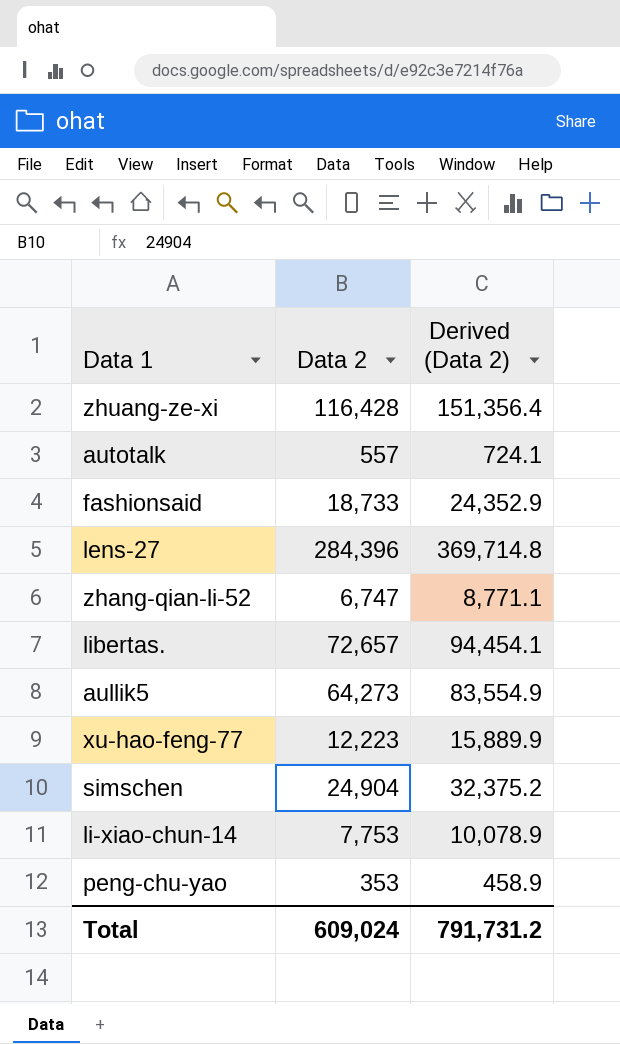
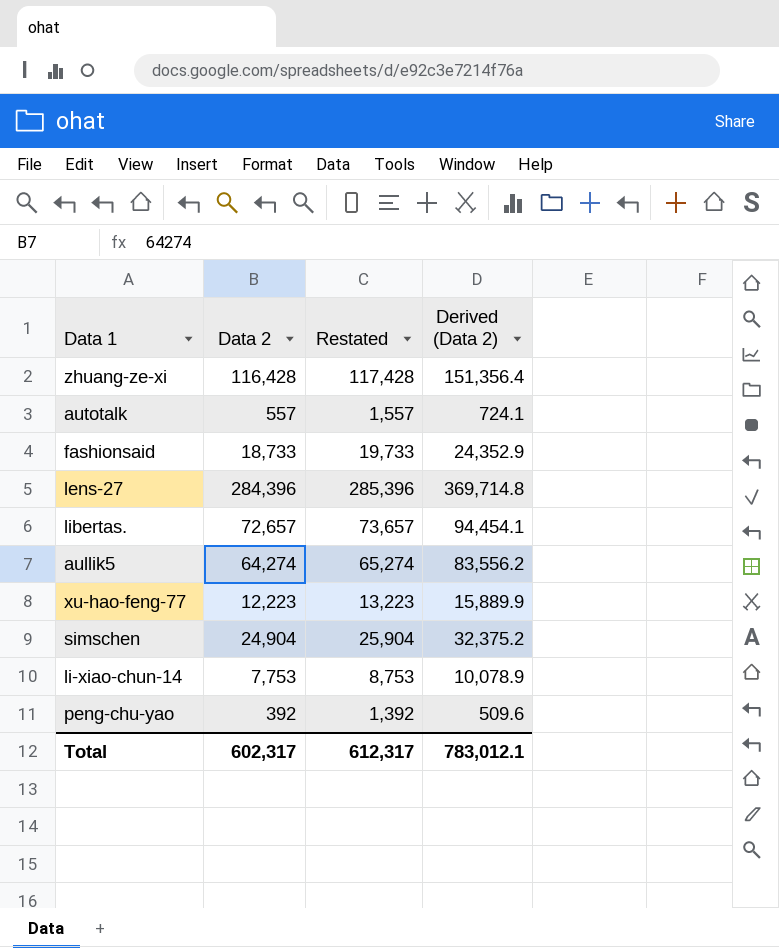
column Restated | formula: none -> [Data 2] + 1000
row zhang-qian-li-52: 6,747 | 8,771.1 -> none
aullik5 | Data 2: 64,273 -> 64,274
aullik5 | Derived (Data 2): 83,554.9 -> 83,556.2
peng-chu-yao | Data 2: 353 -> 392
peng-chu-yao | Derived (Data 2): 458.9 -> 509.6
Total | Data 2: 609,024 -> 602,317
Total | Derived (Data 2): 791,731.2 -> 783,012.1

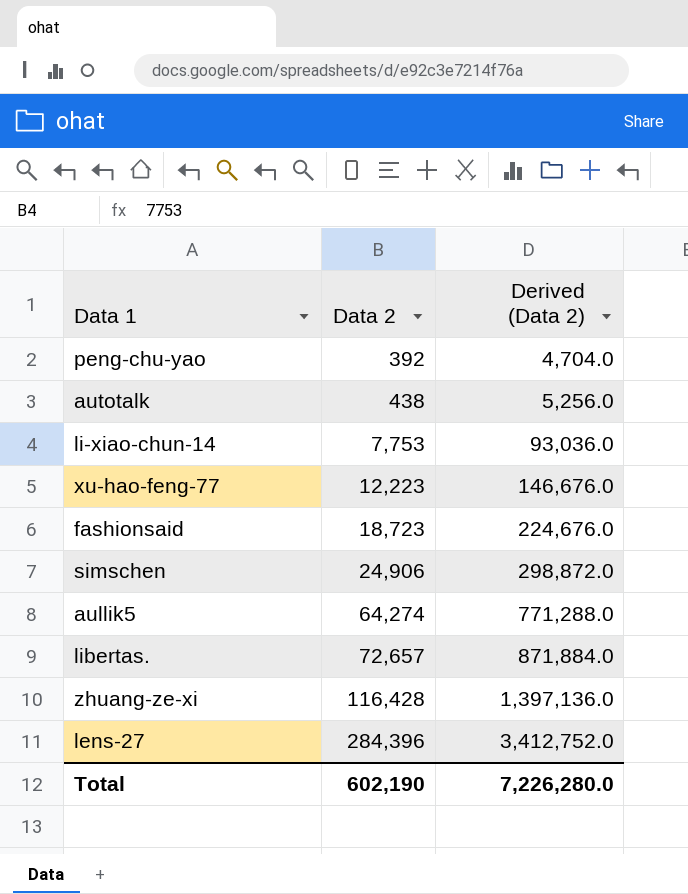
row order: none -> Data 2 ascending
column Restated | formula: [Data 2] + 1000 -> none
column Derived (Data 2) | formula: [Data 2] * 1.3 -> [Data 2] * 12
autotalk | Data 2: 557 -> 438
fashionsaid | Data 2: 18,733 -> 18,723
simschen | Data 2: 24,904 -> 24,906
Total | Data 2: 602,317 -> 602,190
Total | Derived (Data 2): 783,012.1 -> 7,226,280.0

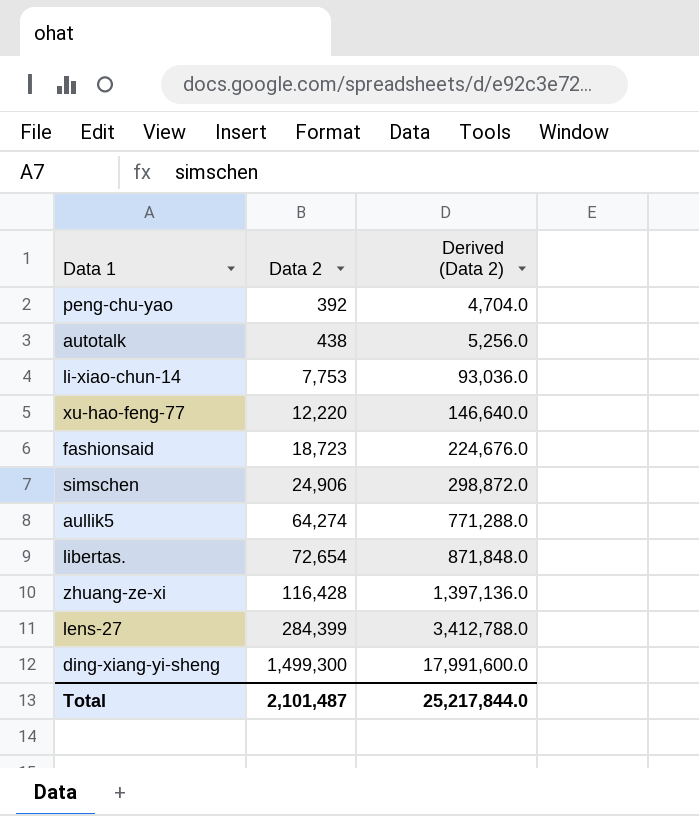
xu-hao-feng-77 | Data 2: 12,223 -> 12,220
xu-hao-feng-77 | Derived (Data 2): 146,676.0 -> 146,640.0
libertas. | Data 2: 72,657 -> 72,654
libertas. | Derived (Data 2): 871,884.0 -> 871,848.0
lens-27 | Data 2: 284,396 -> 284,399
lens-27 | Derived (Data 2): 3,412,752.0 -> 3,412,788.0
row ding-xiang-yi-sheng: none -> 1,499,300 | 17,991,600.0
Total | Data 2: 602,190 -> 2,101,487
Total | Derived (Data 2): 7,226,280.0 -> 25,217,844.0

